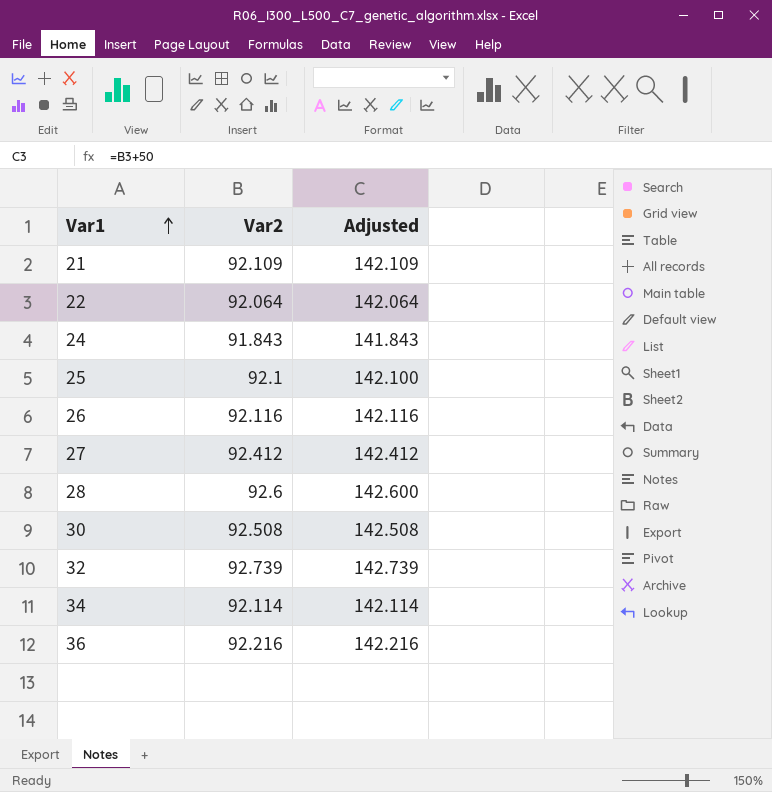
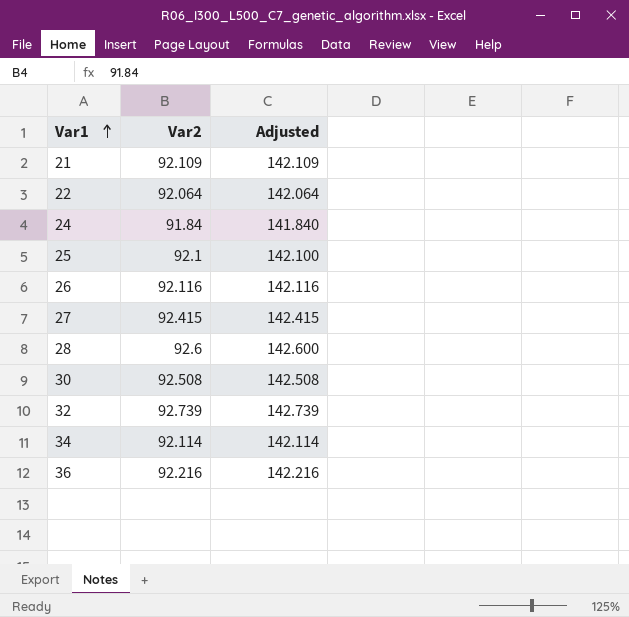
24 | Var2: 91.843 -> 91.84
24 | Adjusted: 141.843 -> 141.840
27 | Var2: 92.412 -> 92.415
27 | Adjusted: 142.412 -> 142.415

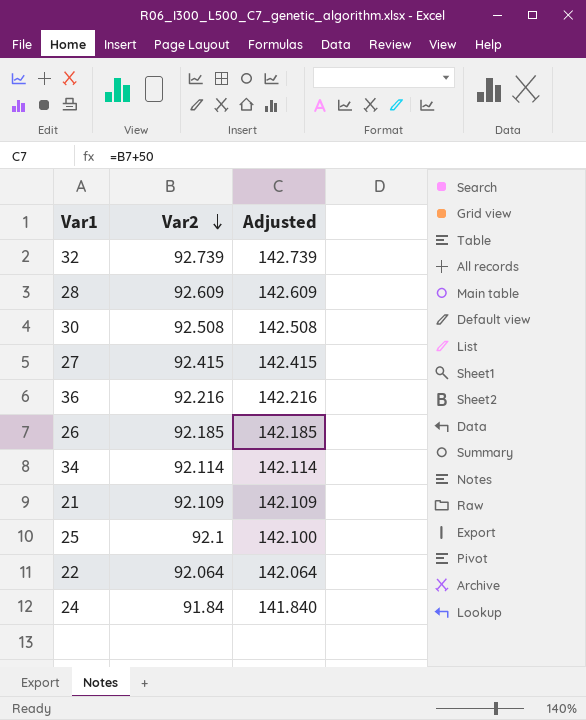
row order: Var1 ascending -> Var2 descending
28 | Var2: 92.6 -> 92.609
28 | Adjusted: 142.600 -> 142.609
26 | Var2: 92.116 -> 92.185
26 | Adjusted: 142.116 -> 142.185

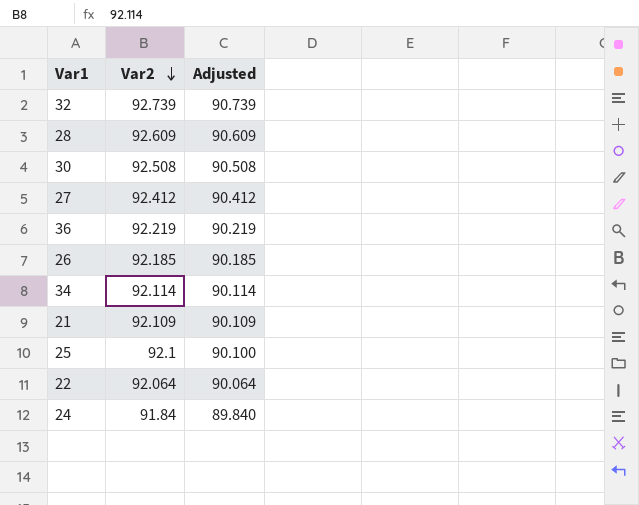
column Adjusted | formula: [Var2] + 50 -> [Var2] - 2
27 | Var2: 92.415 -> 92.412
36 | Var2: 92.216 -> 92.219

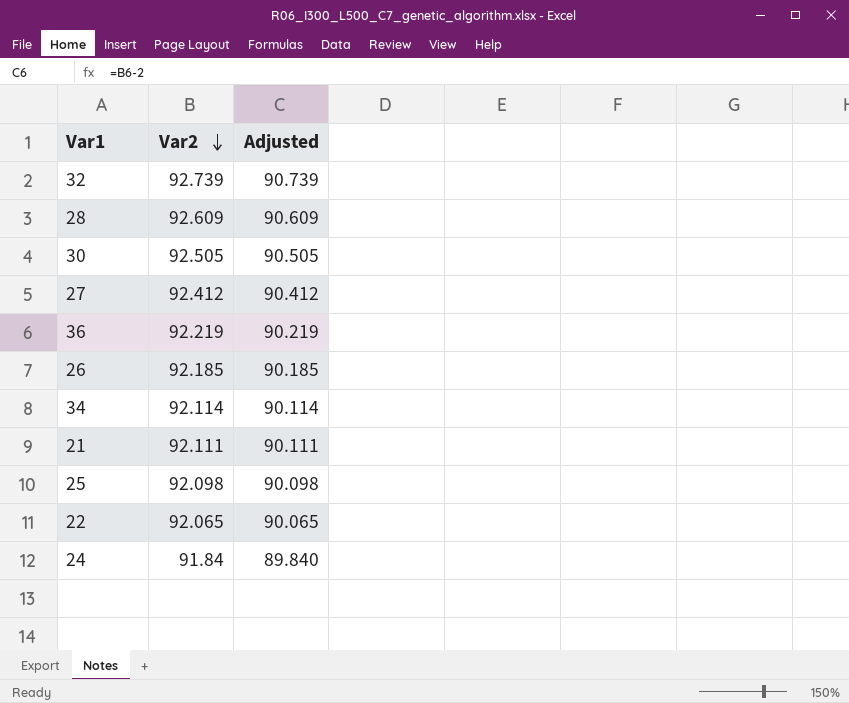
30 | Var2: 92.508 -> 92.505
30 | Adjusted: 90.508 -> 90.505
21 | Var2: 92.109 -> 92.111
21 | Adjusted: 90.109 -> 90.111
25 | Var2: 92.1 -> 92.098
25 | Adjusted: 90.100 -> 90.098
22 | Var2: 92.064 -> 92.065
22 | Adjusted: 90.064 -> 90.065

